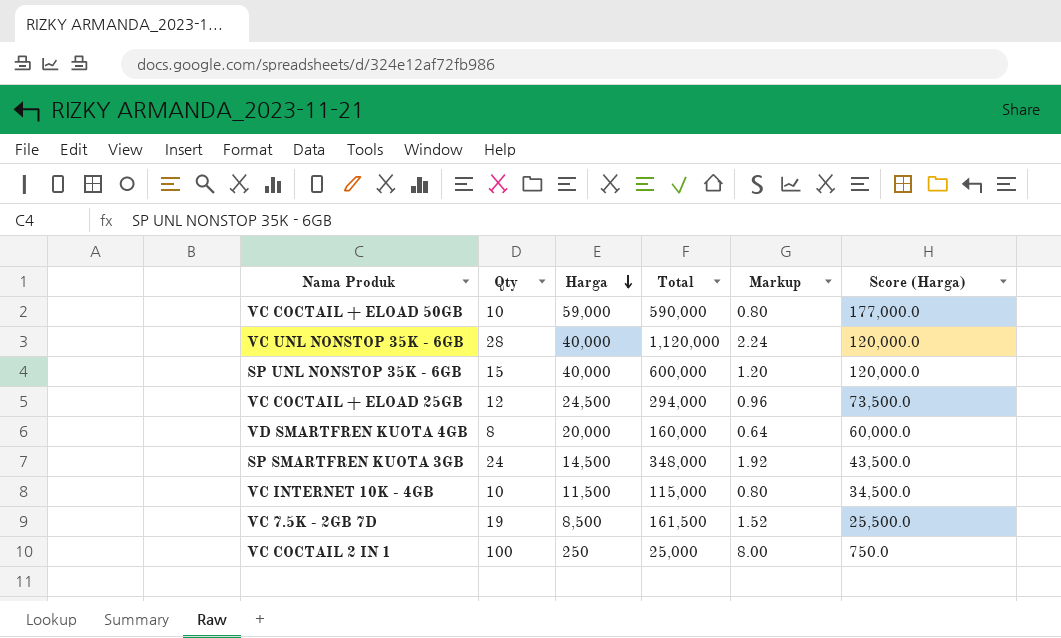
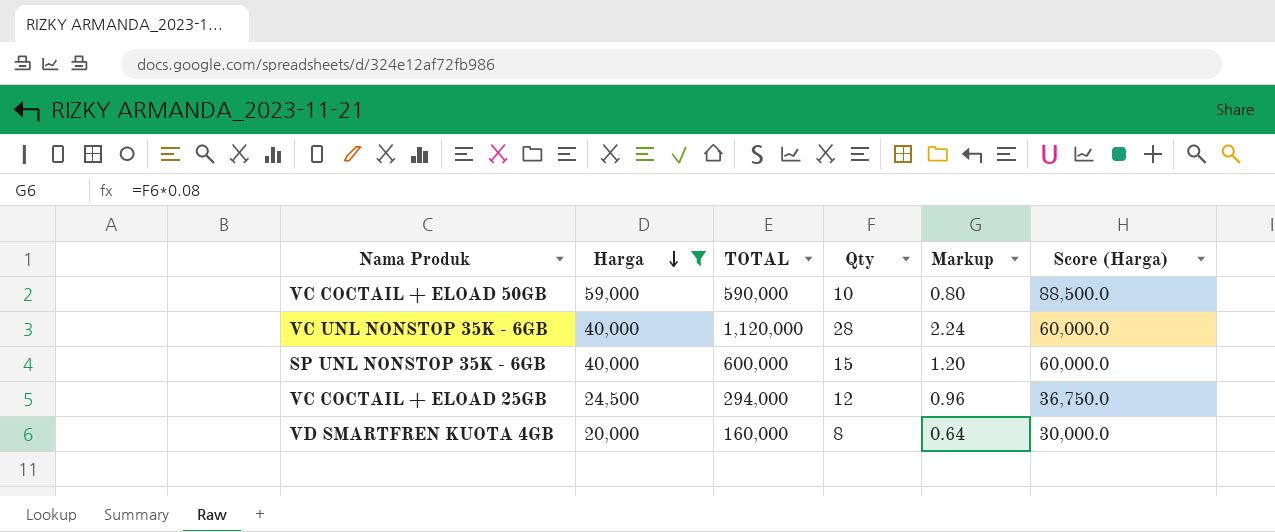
filter: none -> Harga >= 20,000
column name: Total -> TOTAL
column Qty | position: 2 -> 4
column Score (Harga) | formula: [Harga] * 3 -> [Harga] * 1.5

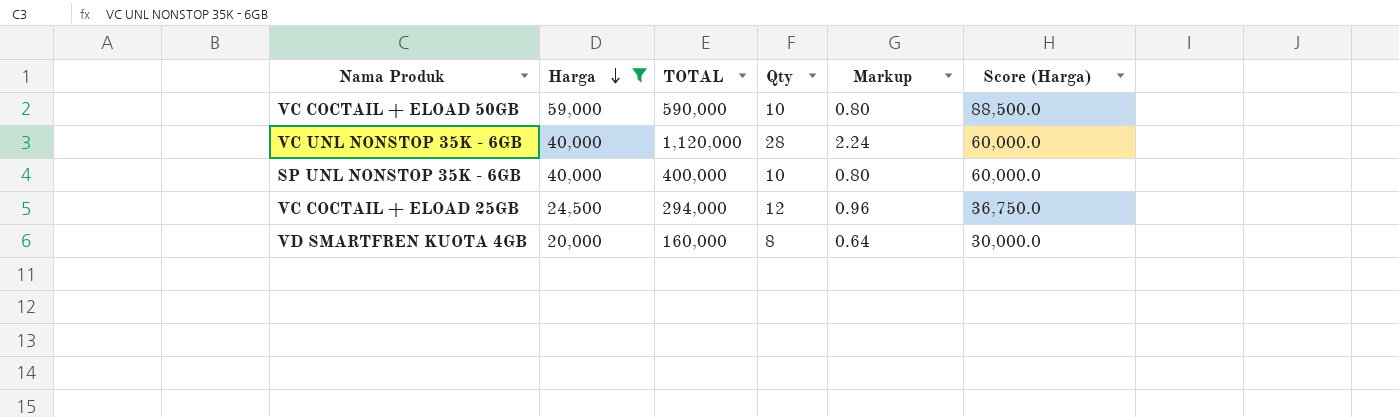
SP UNL NONSTOP 35K - 6GB | TOTAL: 600,000 -> 400,000
SP UNL NONSTOP 35K - 6GB | Qty: 15 -> 10
SP UNL NONSTOP 35K - 6GB | Markup: 1.20 -> 0.80

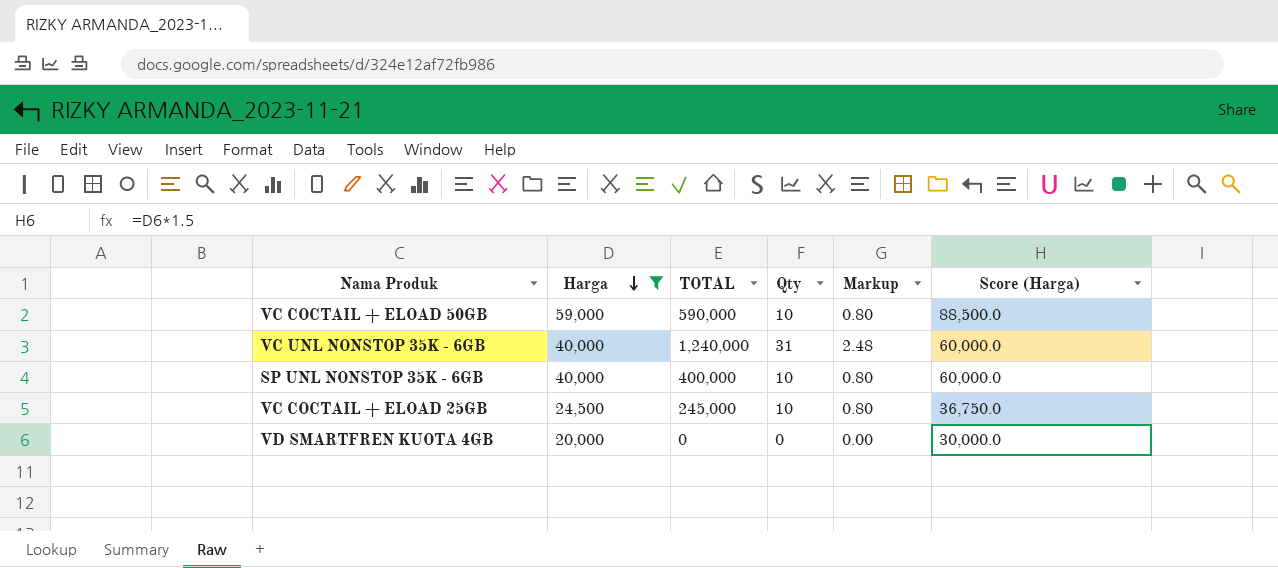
VC UNL NONSTOP 35K - 6GB | TOTAL: 1,120,000 -> 1,240,000
VC UNL NONSTOP 35K - 6GB | Qty: 28 -> 31
VC UNL NONSTOP 35K - 6GB | Markup: 2.24 -> 2.48
VC COCTAIL + ELOAD 25GB | TOTAL: 294,000 -> 245,000
VC COCTAIL + ELOAD 25GB | Qty: 12 -> 10
VC COCTAIL + ELOAD 25GB | Markup: 0.96 -> 0.80
VD SMARTFREN KUOTA 4GB | TOTAL: 160,000 -> 0
VD SMARTFREN KUOTA 4GB | Qty: 8 -> 0
VD SMARTFREN KUOTA 4GB | Markup: 0.64 -> 0.00

